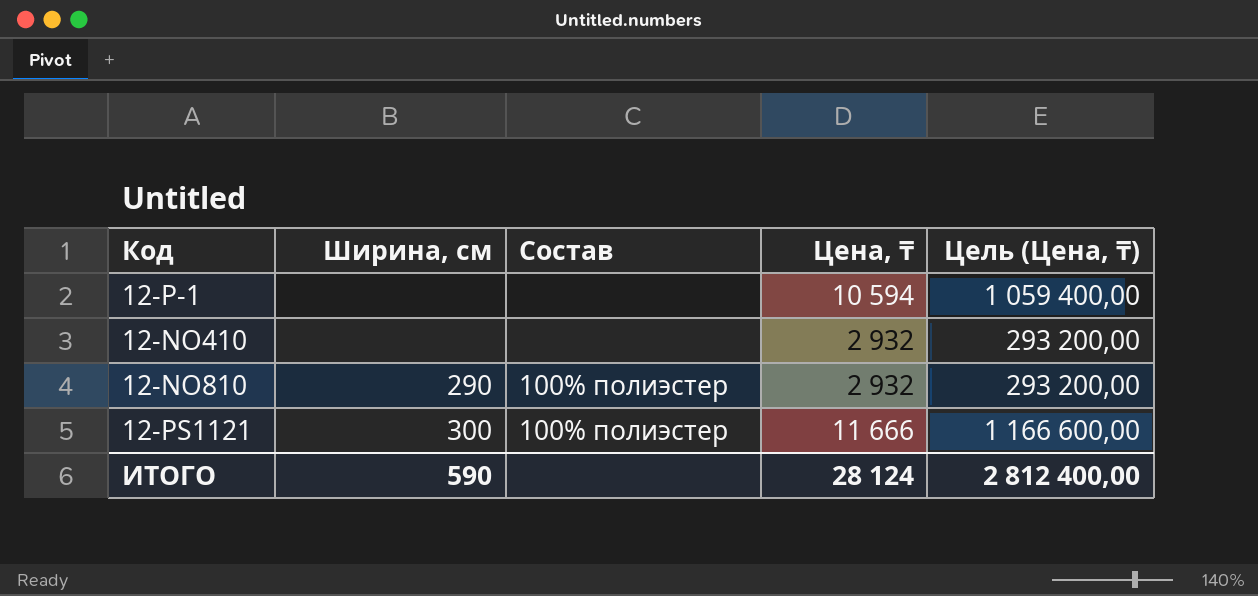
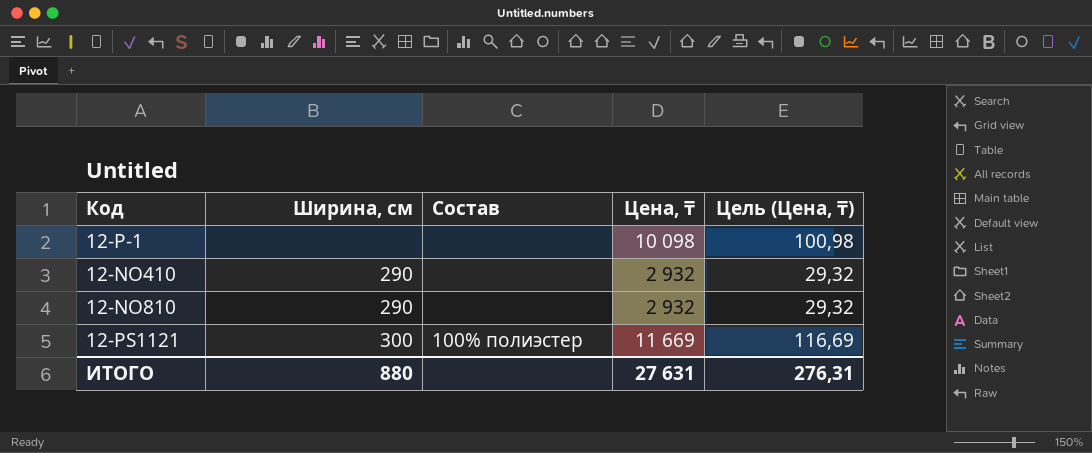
column Цель (Цена, ₸) | formula: [Цена, ₸] * 100 -> [Цена, ₸] * 0,01
12-P-1 | Цена, ₸: 10 594 -> 10 098
12-NO410 | Ширина, см: none -> 290
12-NO810 | Состав: 100% полиэстер -> none
12-PS1121 | Цена, ₸: 11 666 -> 11 669
ИТОГО | Ширина, см: 590 -> 880
ИТОГО | Цена, ₸: 28 124 -> 27 631
ИТОГО | Цель (Цена, ₸): 2 812 400,00 -> 276,31

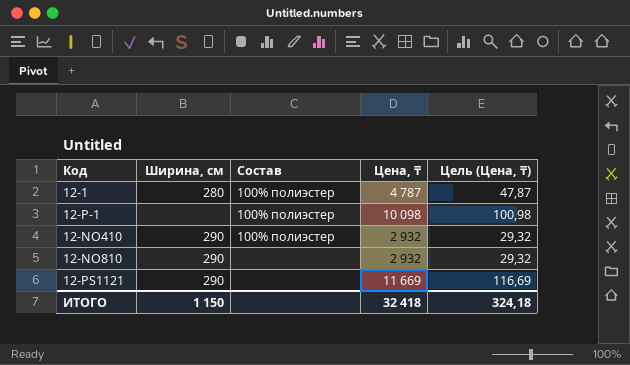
row 12-1: none -> 280 | 100% полиэстер | 4 787 | 47,87
12-P-1 | Состав: none -> 100% полиэстер
12-NO410 | Состав: none -> 100% полиэстер
12-PS1121 | Ширина, см: 300 -> 290
12-PS1121 | Состав: 100% полиэстер -> none
ИТОГО | Ширина, см: 880 -> 1 150
ИТОГО | Цена, ₸: 27 631 -> 32 418
ИТОГО | Цель (Цена, ₸): 276,31 -> 324,18

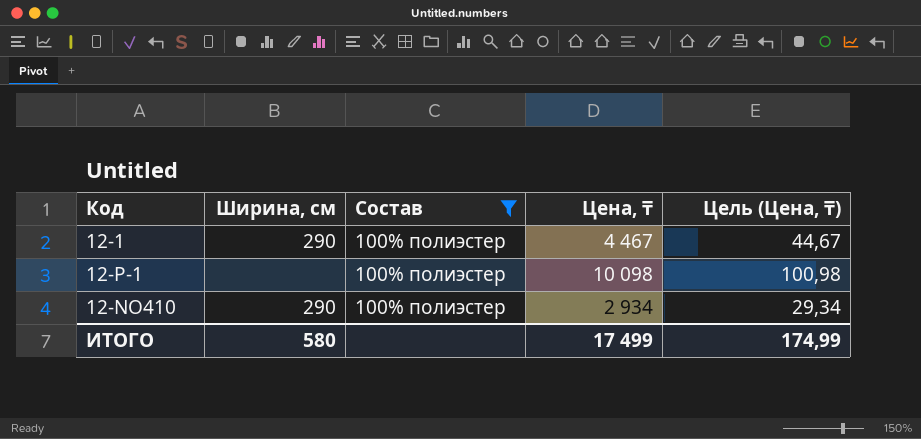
filter: none -> Состав = 100% полиэстер
12-1 | Ширина, см: 280 -> 290
12-1 | Цена, ₸: 4 787 -> 4 467
12-1 | Цель (Цена, ₸): 47,87 -> 44,67
12-NO410 | Цена, ₸: 2 932 -> 2 934
12-NO410 | Цель (Цена, ₸): 29,32 -> 29,34
ИТОГО | Ширина, см: 1 150 -> 580
ИТОГО | Цена, ₸: 32 418 -> 17 499
ИТОГО | Цель (Цена, ₸): 324,18 -> 174,99

